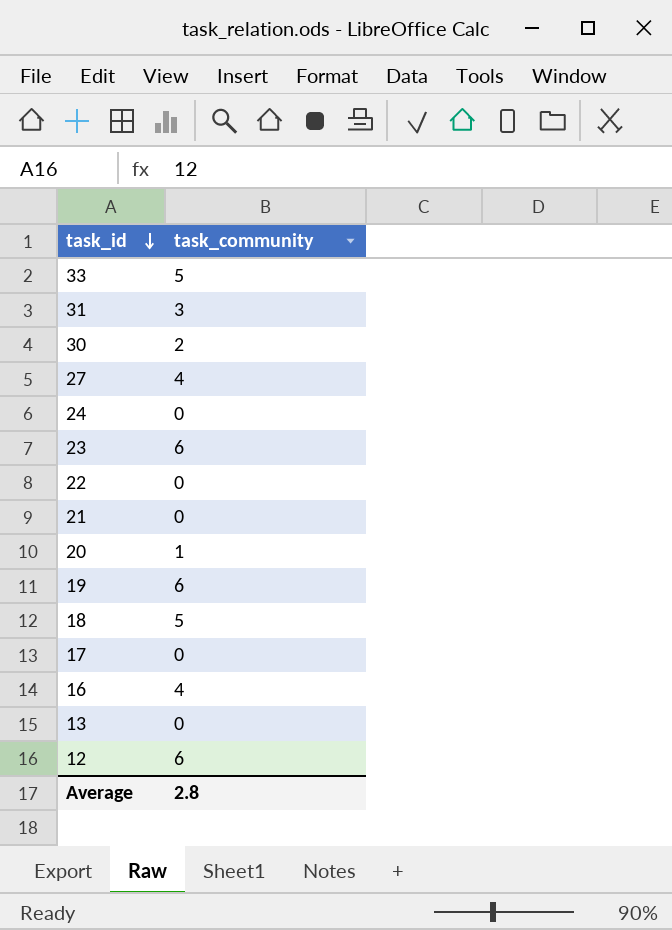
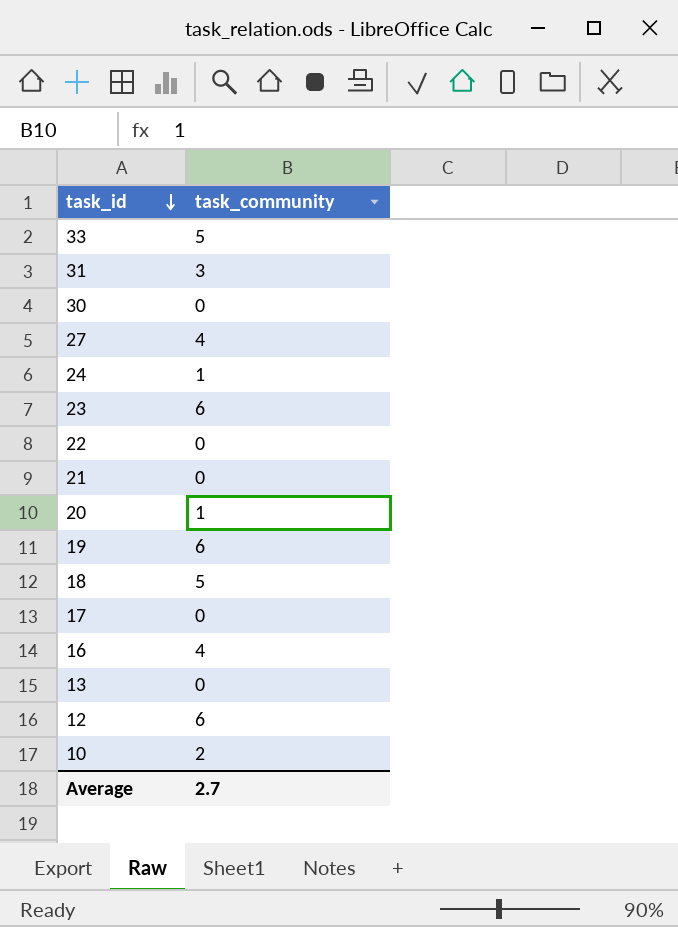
30 | task_community: 2 -> 0
24 | task_community: 0 -> 1
row 10: none -> 2
Average | task_community: 2.8 -> 2.7

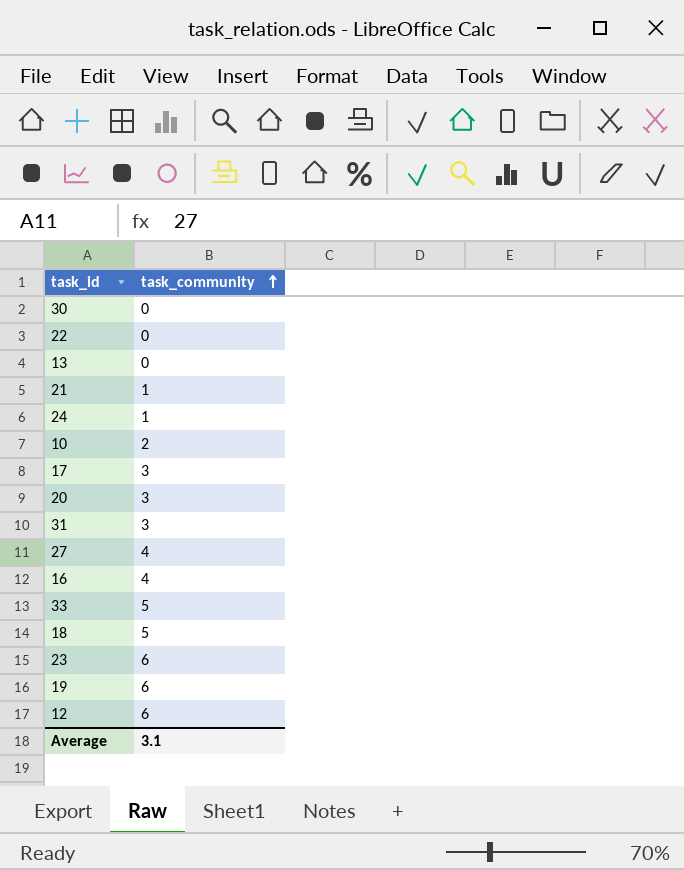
row order: task_id descending -> task_community ascending
21 | task_community: 0 -> 1
17 | task_community: 0 -> 3
20 | task_community: 1 -> 3
Average | task_community: 2.7 -> 3.1

